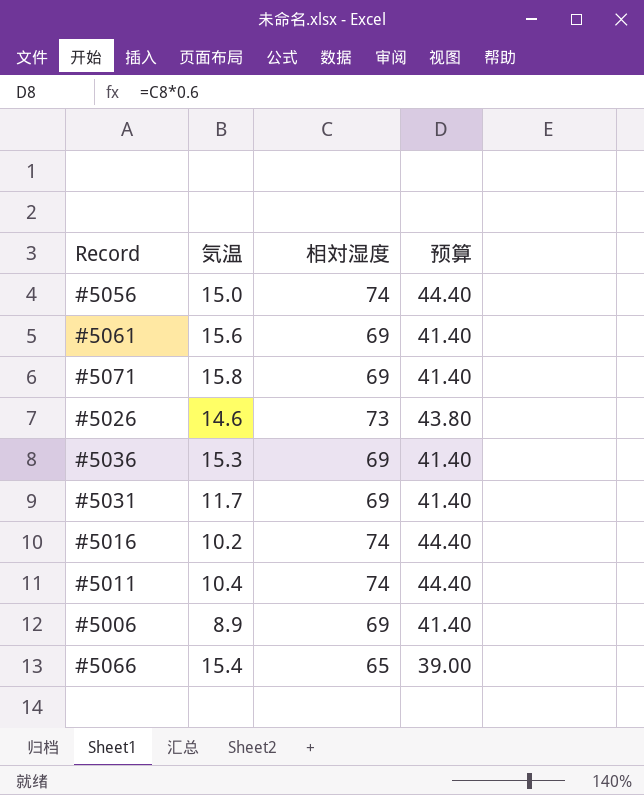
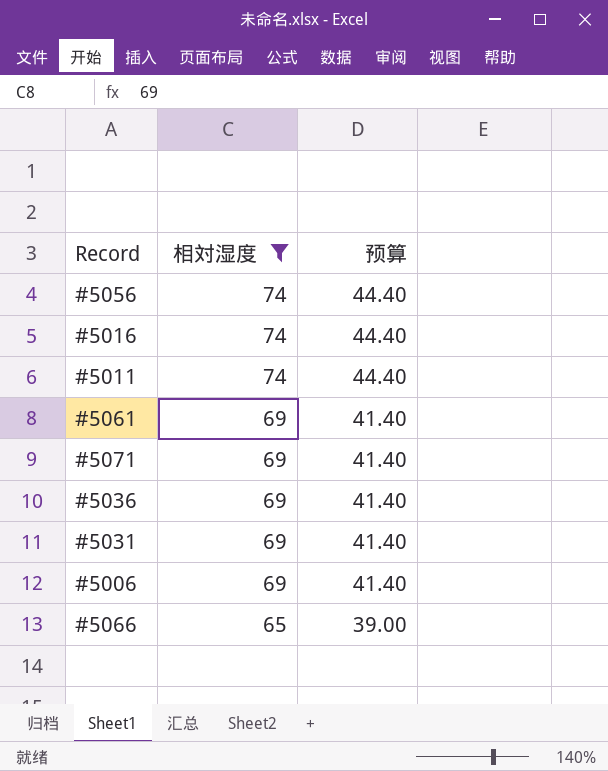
filter: none -> 相対湿度 != 73
row order: none -> 相対湿度 descending
column 気温 | position: 2 -> none

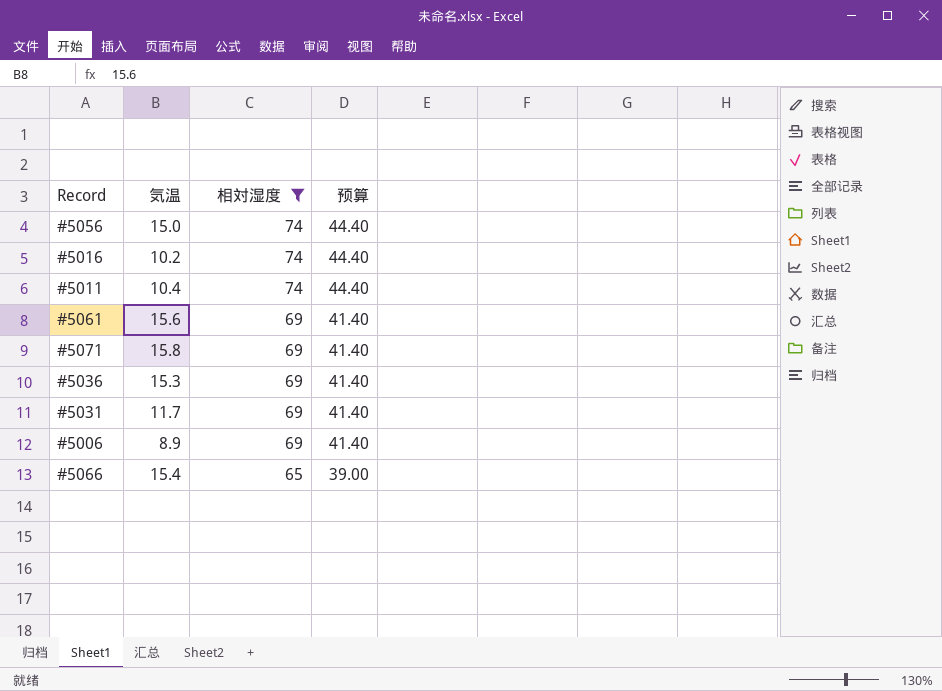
column 気温 | position: none -> 2

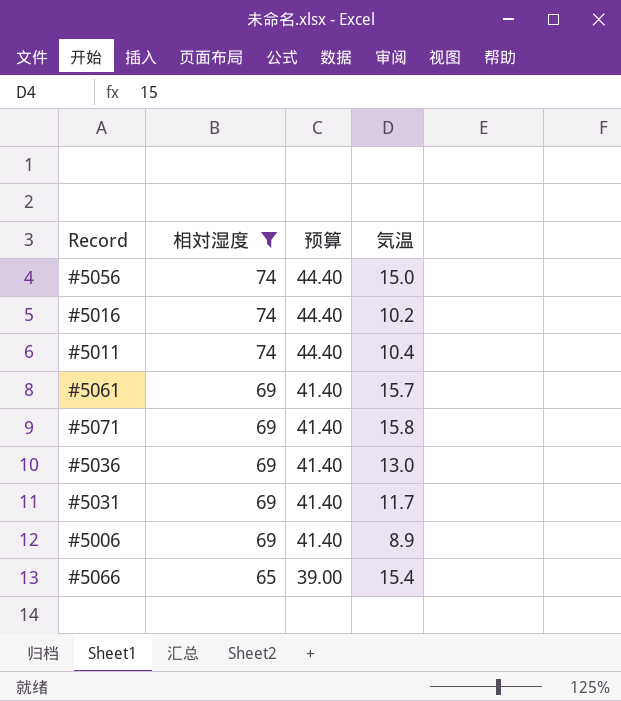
column 気温 | position: 2 -> 4
#5061 | 気温: 15.6 -> 15.7
#5036 | 気温: 15.3 -> 13.0

